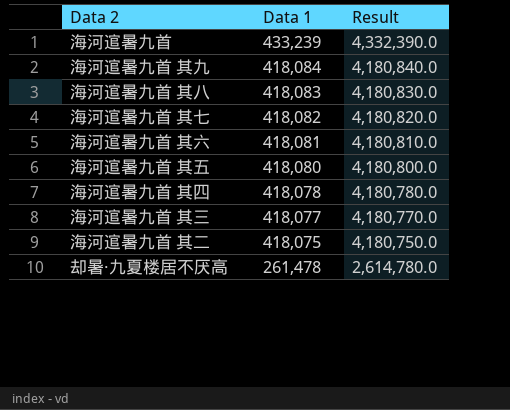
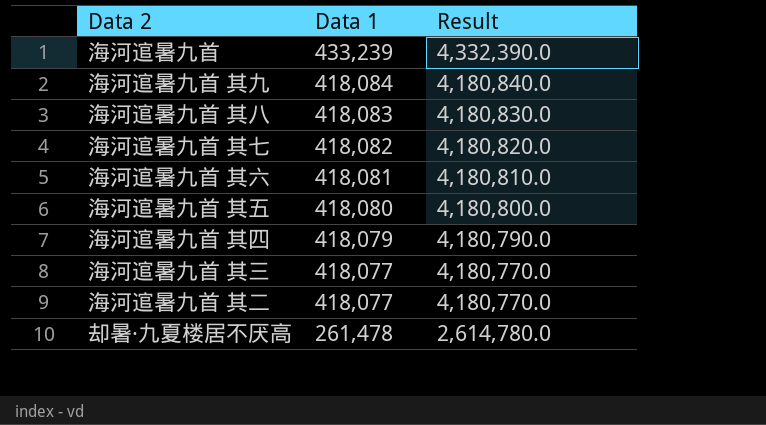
海河逭暑九首 其四 | Data 1: 418,078 -> 418,079
海河逭暑九首 其四 | Result: 4,180,780.0 -> 4,180,790.0
海河逭暑九首 其二 | Data 1: 418,075 -> 418,077
海河逭暑九首 其二 | Result: 4,180,750.0 -> 4,180,770.0

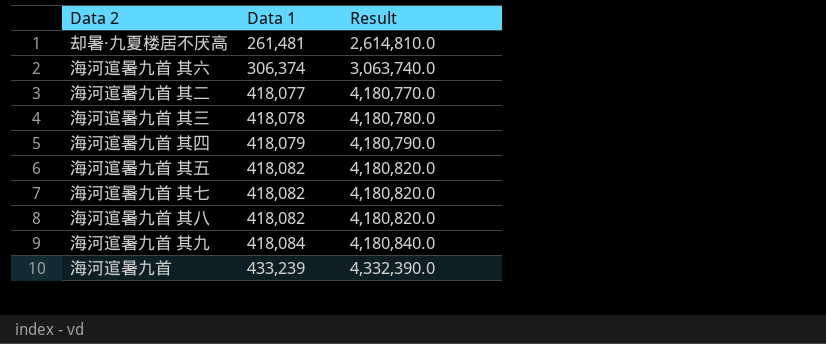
row order: Data 1 descending -> Data 1 ascending
却暑·九夏楼居不厌高 | Data 1: 261,478 -> 261,481
却暑·九夏楼居不厌高 | Result: 2,614,780.0 -> 2,614,810.0
海河逭暑九首 其六 | Data 1: 418,081 -> 306,374
海河逭暑九首 其六 | Result: 4,180,810.0 -> 3,063,740.0
海河逭暑九首 其三 | Data 1: 418,077 -> 418,078
海河逭暑九首 其三 | Result: 4,180,770.0 -> 4,180,780.0
海河逭暑九首 其五 | Data 1: 418,080 -> 418,082
海河逭暑九首 其五 | Result: 4,180,800.0 -> 4,180,820.0
海河逭暑九首 其八 | Data 1: 418,083 -> 418,082
海河逭暑九首 其八 | Result: 4,180,830.0 -> 4,180,820.0

